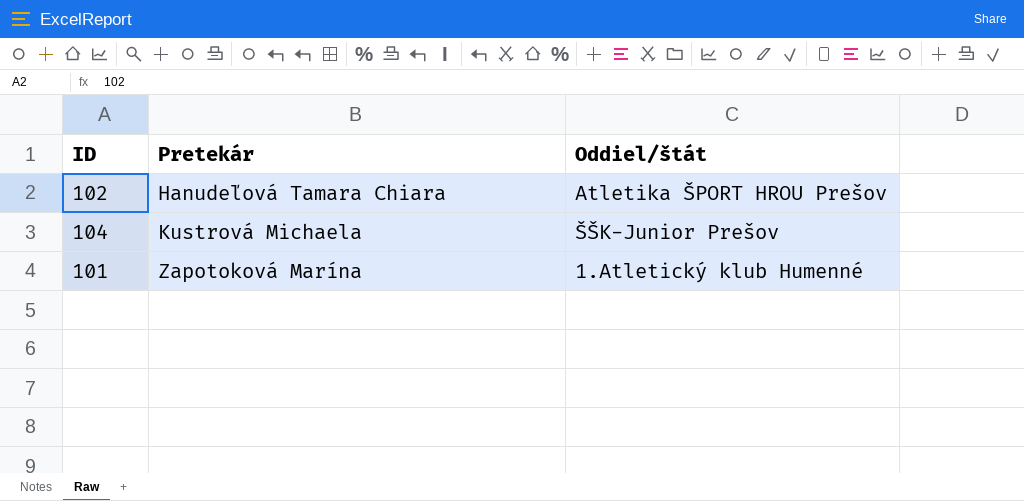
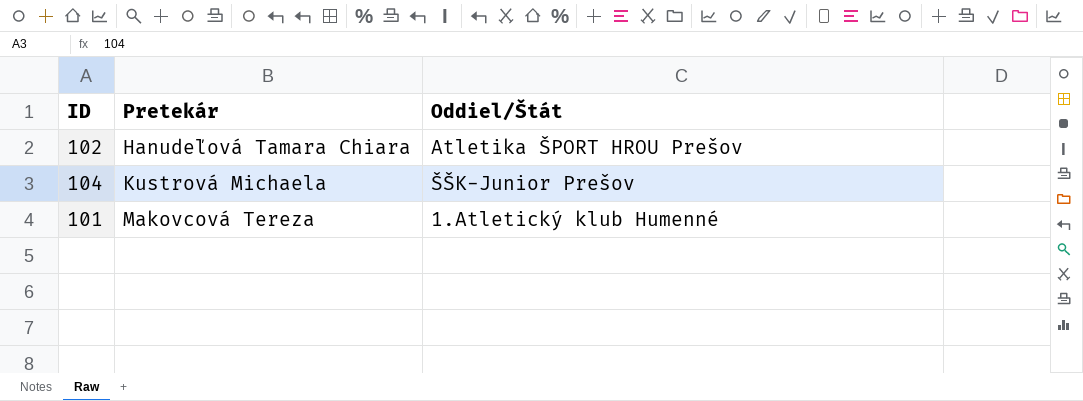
column name: Oddiel/štát -> Oddiel/Štát
101 | Pretekár: Zapotoková Marína -> Makovcová Tereza

